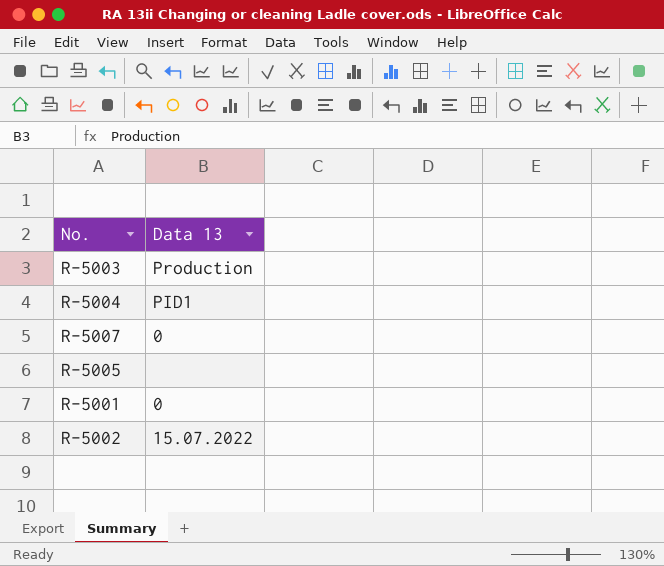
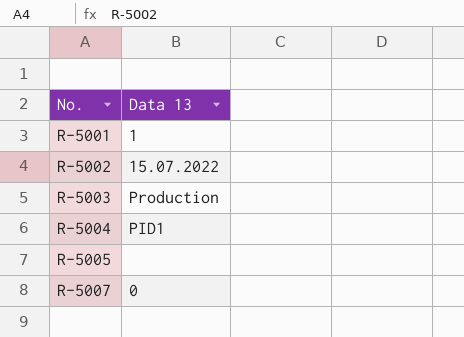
row order: none -> No. ascending
R-5001 | Data 13: 0 -> 1

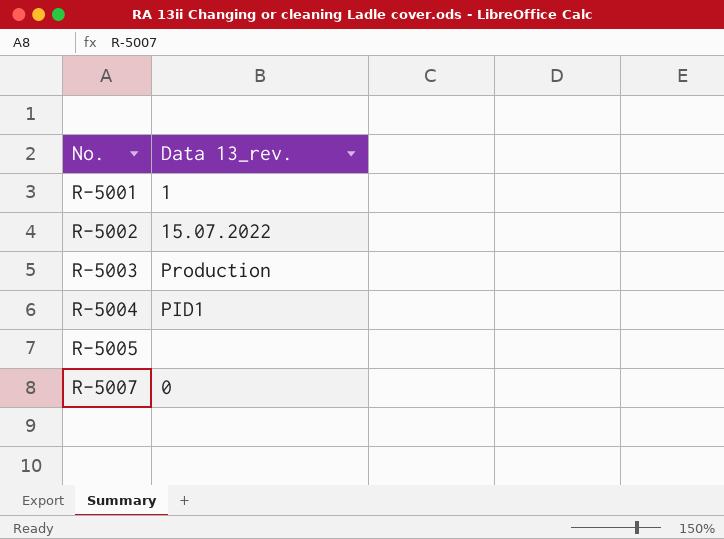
column name: Data 13 -> Data 13_rev.

